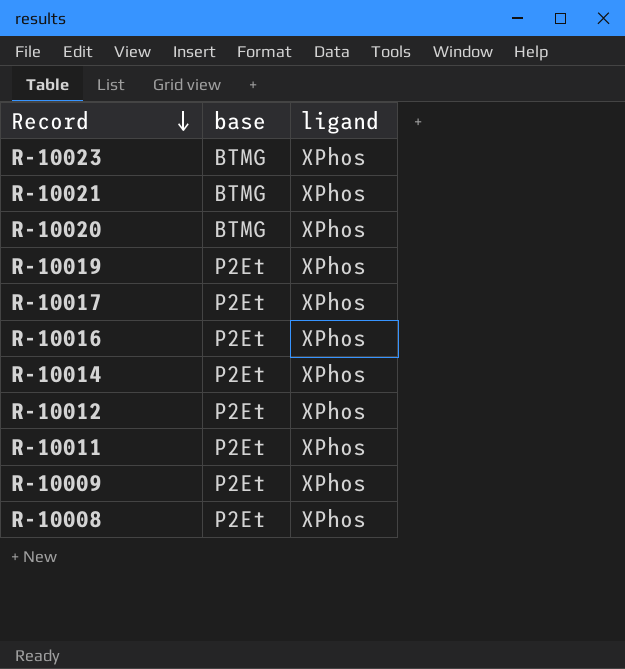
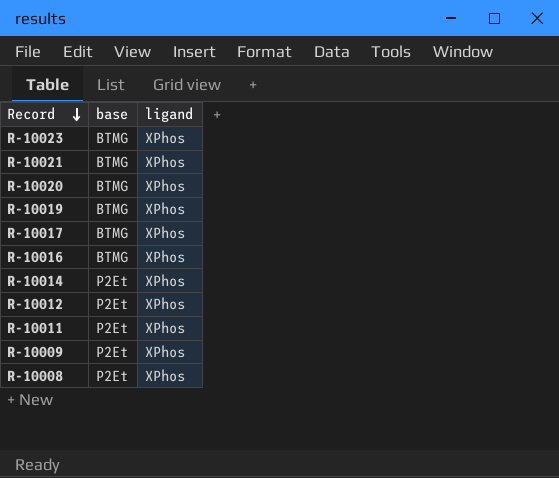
R-10019 | base: P2Et -> BTMG
R-10017 | base: P2Et -> BTMG
R-10016 | base: P2Et -> BTMG

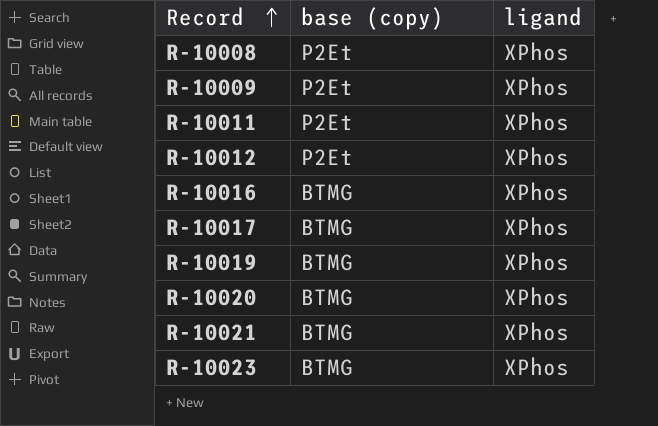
row order: Record descending -> Record ascending
column name: base -> base (copy)
row R-10014: P2Et | XPhos -> none

